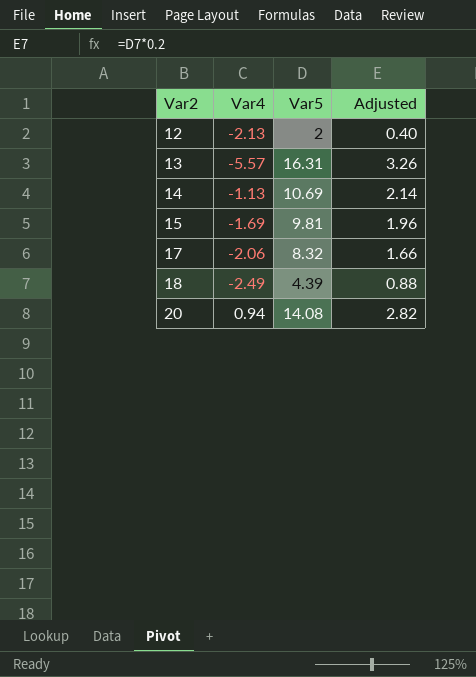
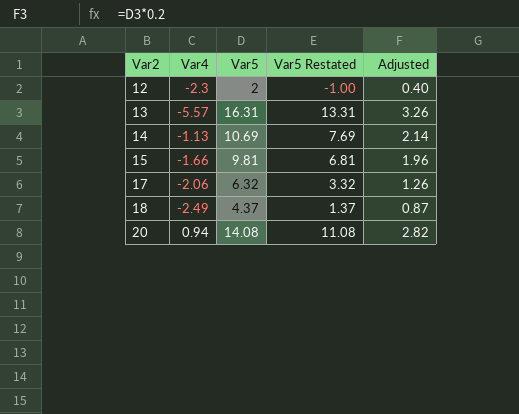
column Var5 Restated | formula: none -> [Var5] - 3
12 | Var4: -2.13 -> -2.3
15 | Var4: -1.69 -> -1.66
17 | Var5: 8.32 -> 6.32
17 | Adjusted: 1.66 -> 1.26
18 | Var5: 4.39 -> 4.37
18 | Adjusted: 0.88 -> 0.87

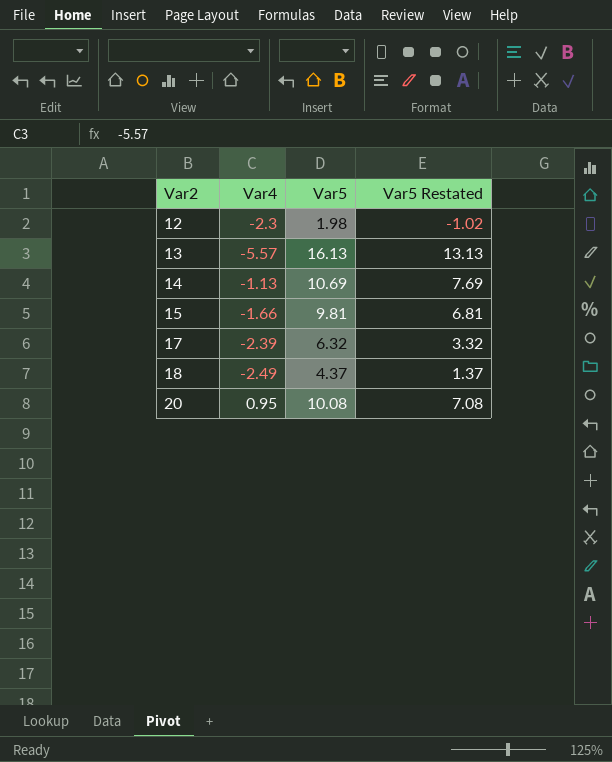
column Adjusted | formula: [Var5] * 0.2 -> none
12 | Var5: 2 -> 1.98
12 | Var5 Restated: -1.00 -> -1.02
13 | Var5: 16.31 -> 16.13
13 | Var5 Restated: 13.31 -> 13.13
17 | Var4: -2.06 -> -2.39
20 | Var4: 0.94 -> 0.95
20 | Var5: 14.08 -> 10.08
20 | Var5 Restated: 11.08 -> 7.08

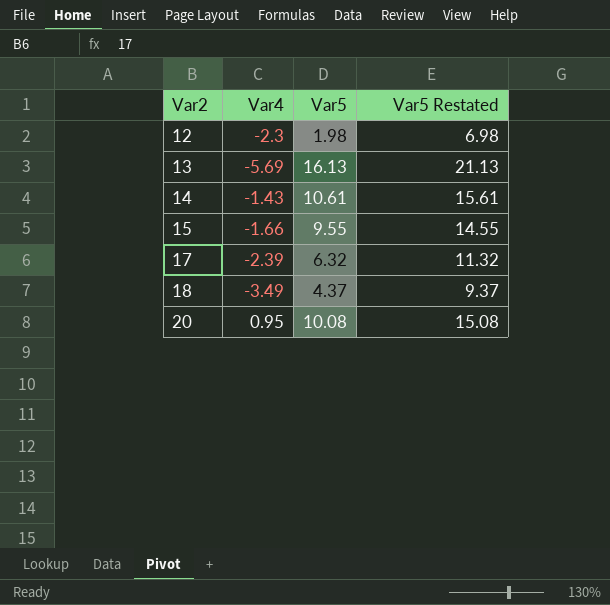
column Var5 Restated | formula: [Var5] - 3 -> [Var5] + 5
13 | Var4: -5.57 -> -5.69
14 | Var4: -1.13 -> -1.43
14 | Var5: 10.69 -> 10.61
15 | Var5: 9.81 -> 9.55
18 | Var4: -2.49 -> -3.49

